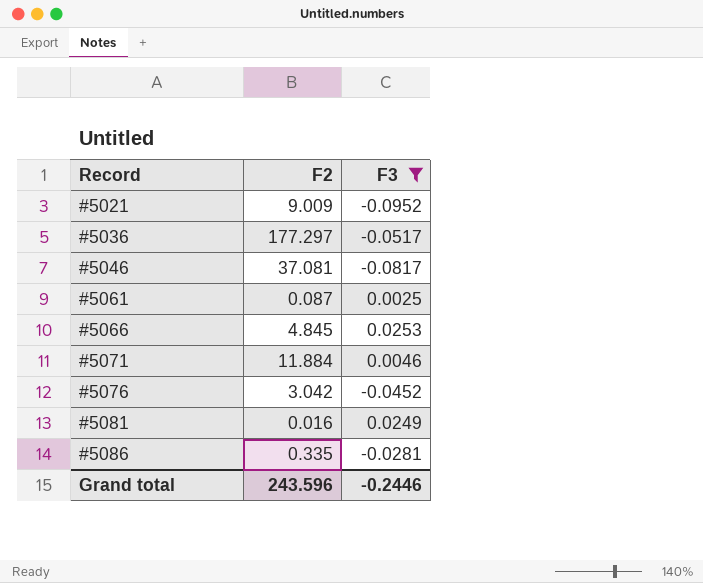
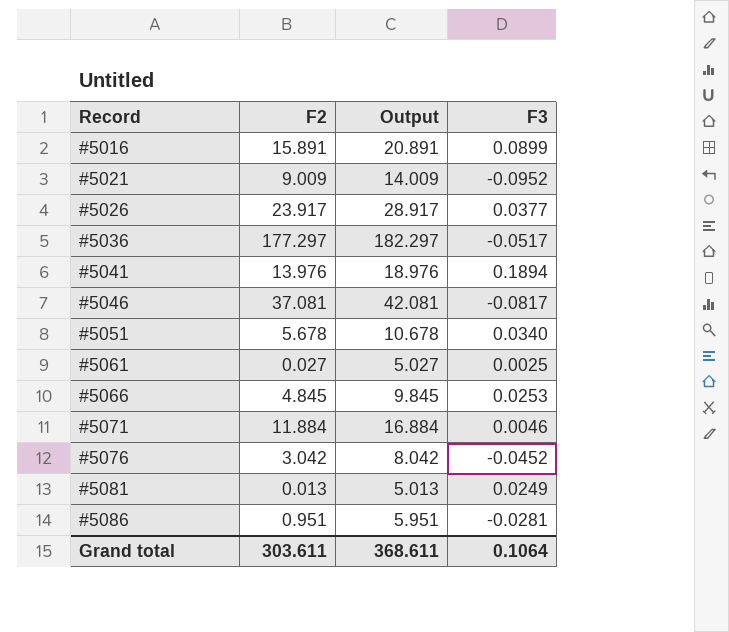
filter: F3 <= 0.0253 -> none
column Output | formula: none -> [F2] + 5
#5061 | F2: 0.087 -> 0.027
#5081 | F2: 0.016 -> 0.013
#5086 | F2: 0.335 -> 0.951
Grand total | F2: 243.596 -> 303.611
Grand total | F3: -0.2446 -> 0.1064

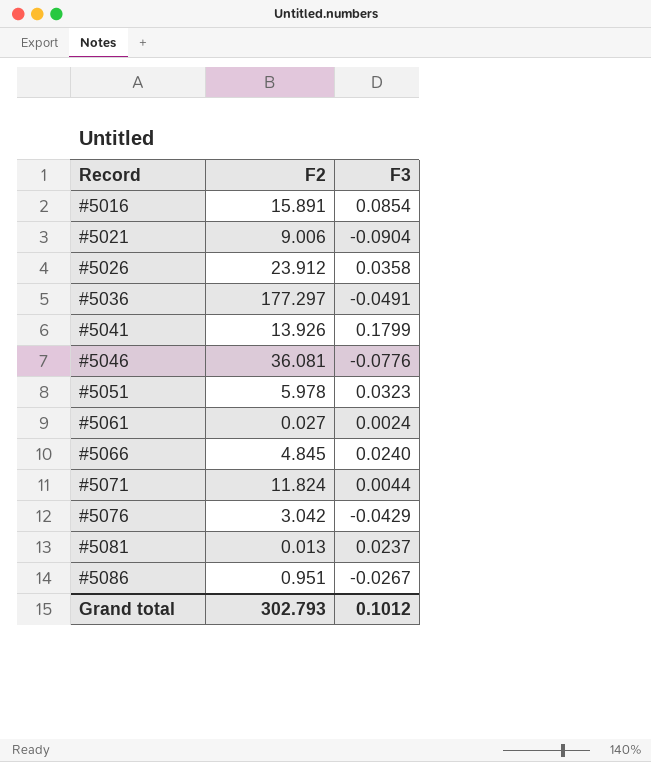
column Output | formula: [F2] + 5 -> none
#5016 | F3: 0.0899 -> 0.0854
#5021 | F2: 9.009 -> 9.006
#5021 | F3: -0.0952 -> -0.0904
#5026 | F2: 23.917 -> 23.912
#5026 | F3: 0.0377 -> 0.0358
#5036 | F3: -0.0517 -> -0.0491
#5041 | F2: 13.976 -> 13.926
#5041 | F3: 0.1894 -> 0.1799
#5046 | F2: 37.081 -> 36.081
#5046 | F3: -0.0817 -> -0.0776
#5051 | F2: 5.678 -> 5.978
#5051 | F3: 0.0340 -> 0.0323
#5061 | F3: 0.0025 -> 0.0024
#5066 | F3: 0.0253 -> 0.0240
#5071 | F2: 11.884 -> 11.824
#5071 | F3: 0.0046 -> 0.0044
#5076 | F3: -0.0452 -> -0.0429
#5081 | F3: 0.0249 -> 0.0237
#5086 | F3: -0.0281 -> -0.0267
Grand total | F2: 303.611 -> 302.793
Grand total | F3: 0.1064 -> 0.1012

